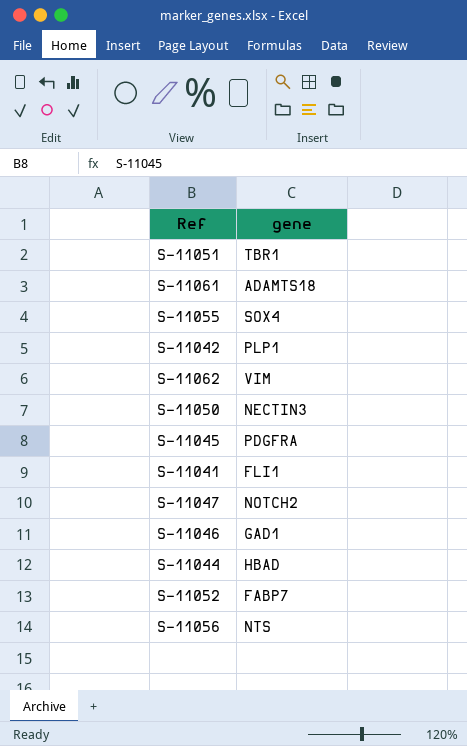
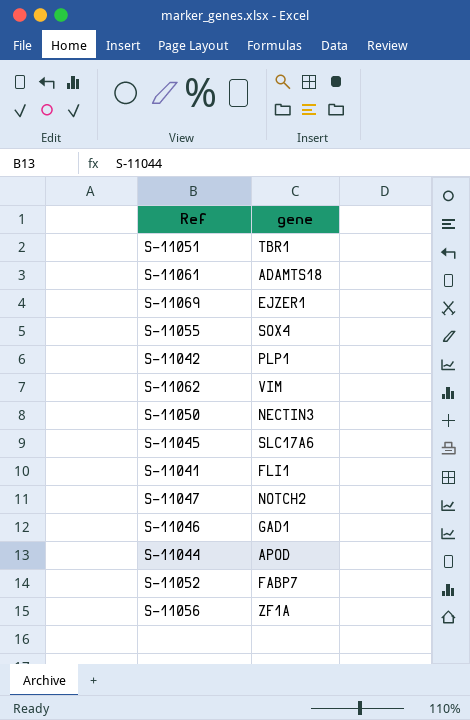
row S-11069: none -> EJZER1
S-11045 | gene: PDGFRA -> SLC17A6
S-11044 | gene: HBAD -> APOD
S-11056 | gene: NTS -> ZF1A

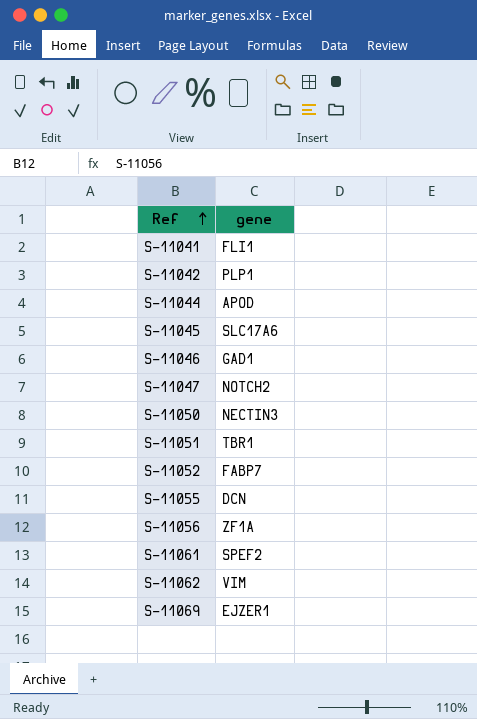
row order: none -> Ref ascending
S-11055 | gene: SOX4 -> DCN
S-11061 | gene: ADAMTS18 -> SPEF2

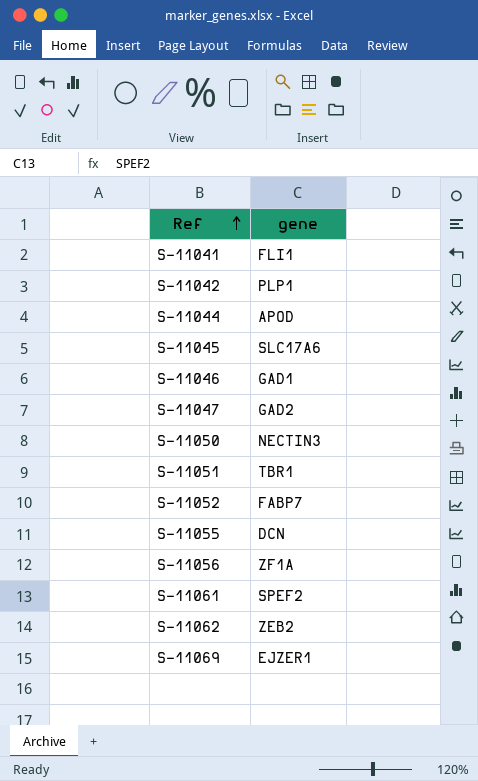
S-11047 | gene: NOTCH2 -> GAD2
S-11062 | gene: VIM -> ZEB2

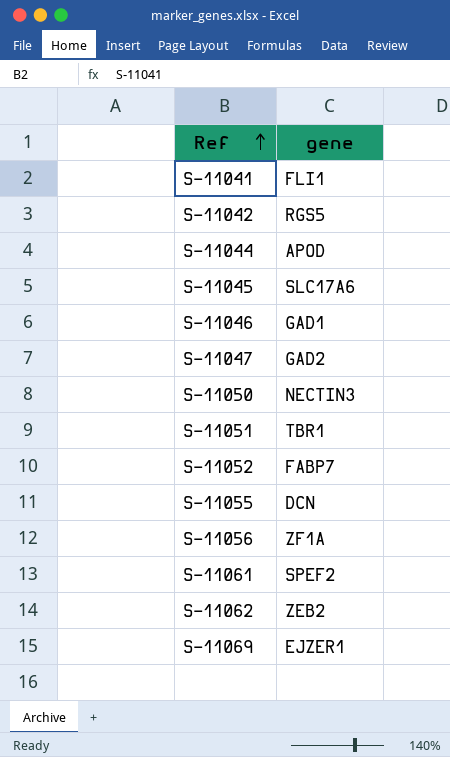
S-11042 | gene: PLP1 -> RGS5

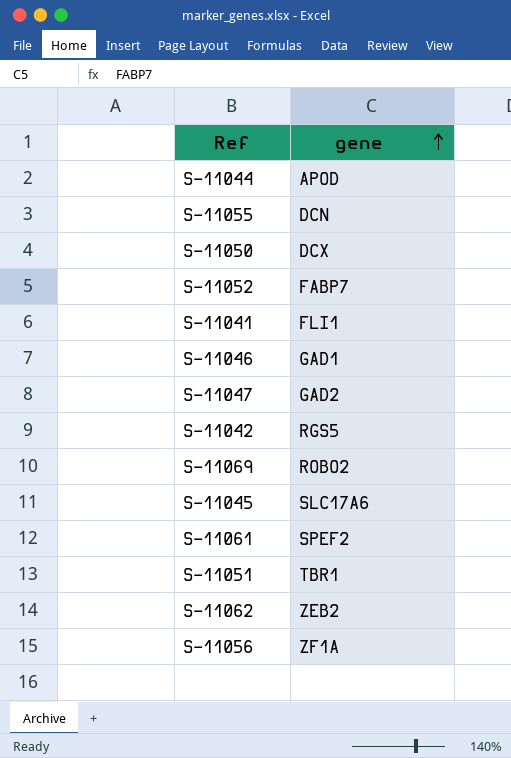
row order: Ref ascending -> gene ascending
S-11050 | gene: NECTIN3 -> DCX
S-11069 | gene: EJZER1 -> ROBO2

